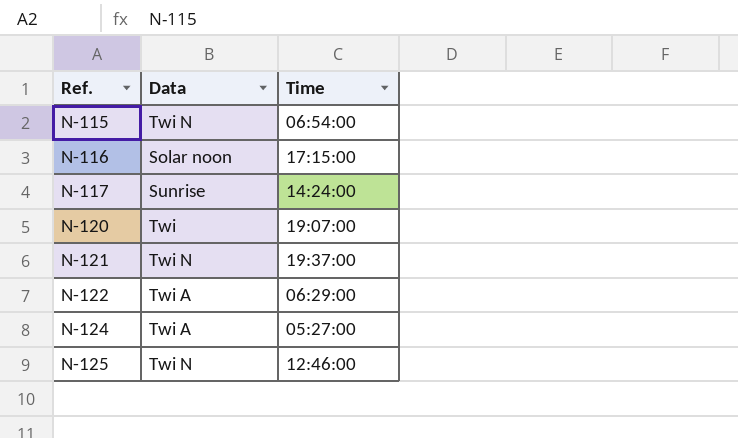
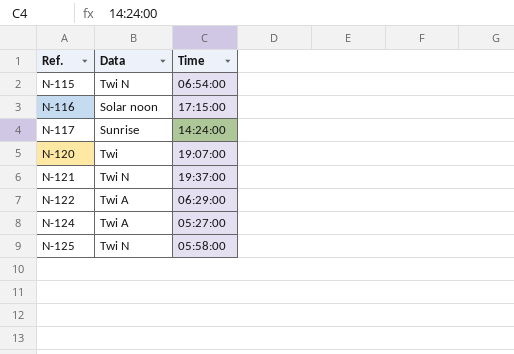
N-125 | Time: 12:46:00 -> 05:58:00

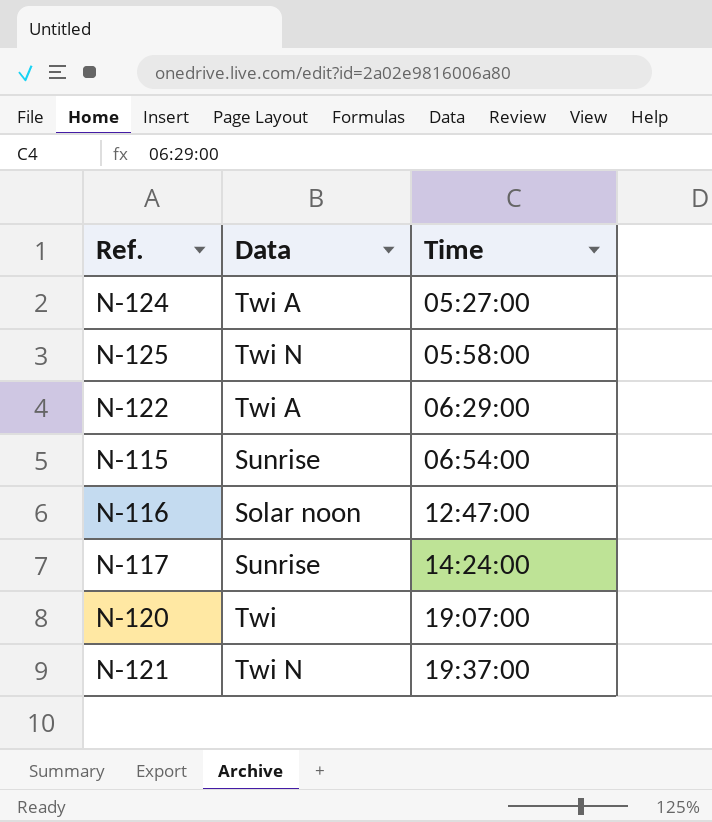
row order: Ref. ascending -> Time ascending
N-115 | Data: Twi N -> Sunrise
N-116 | Time: 17:15:00 -> 12:47:00

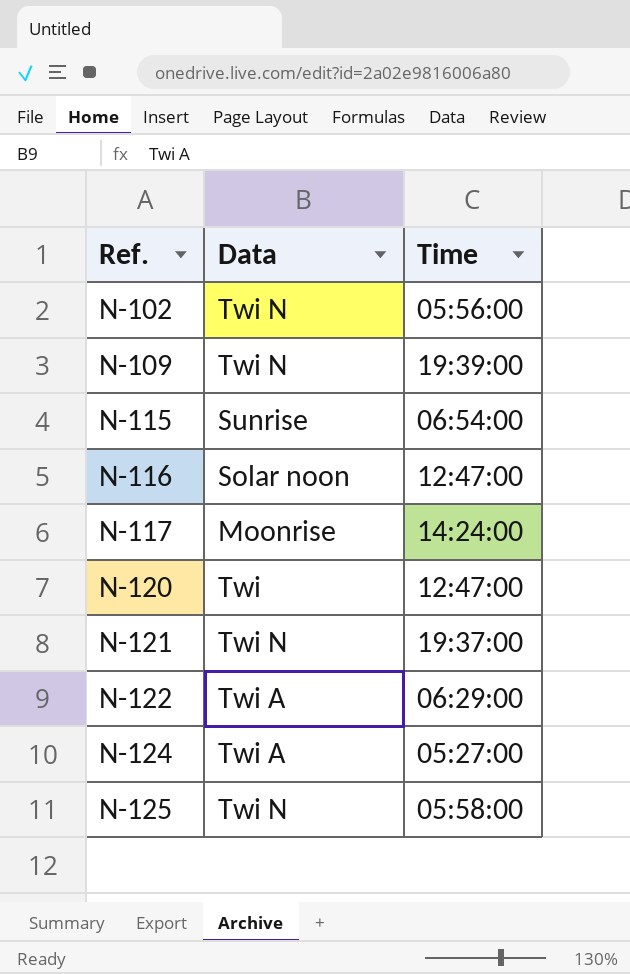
row order: Time ascending -> Ref. ascending
row N-102: none -> Twi N | 05:56:00
row N-109: none -> Twi N | 19:39:00
N-117 | Data: Sunrise -> Moonrise
N-120 | Time: 19:07:00 -> 12:47:00

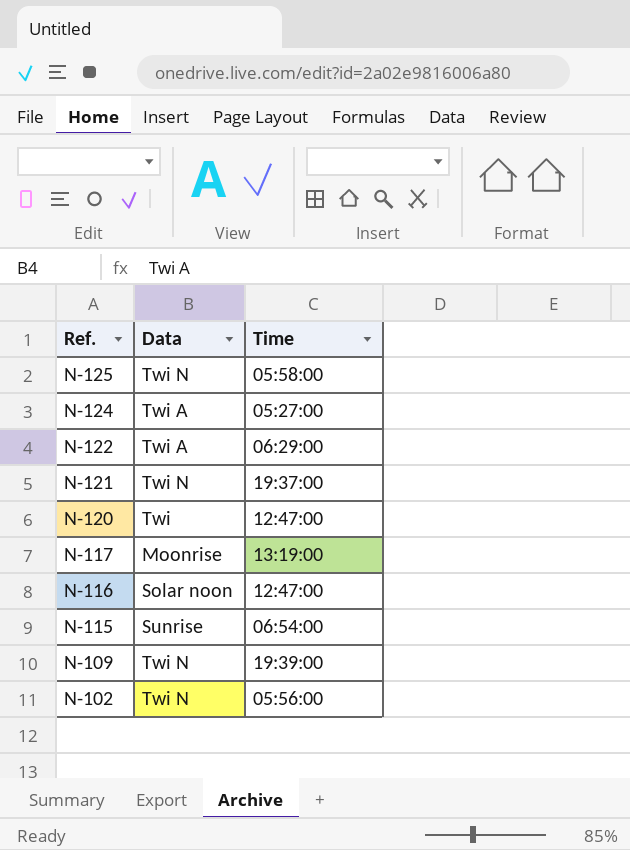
row order: Ref. ascending -> Ref. descending
N-117 | Time: 14:24:00 -> 13:19:00

